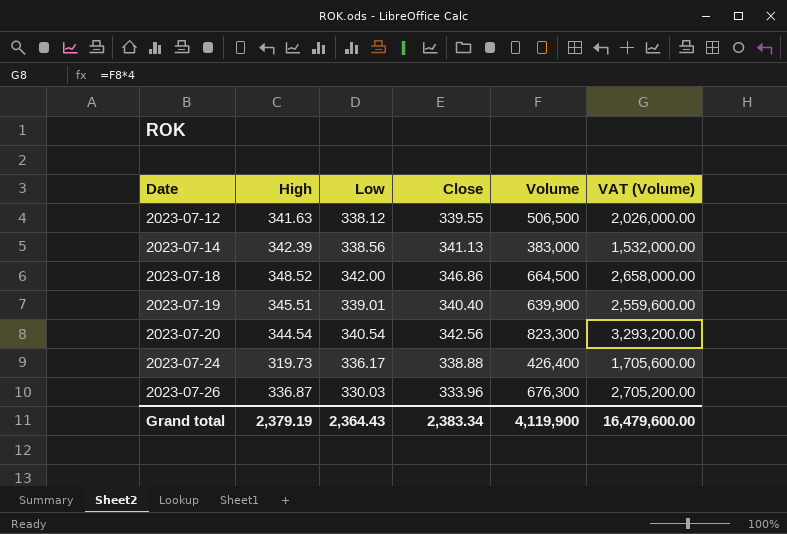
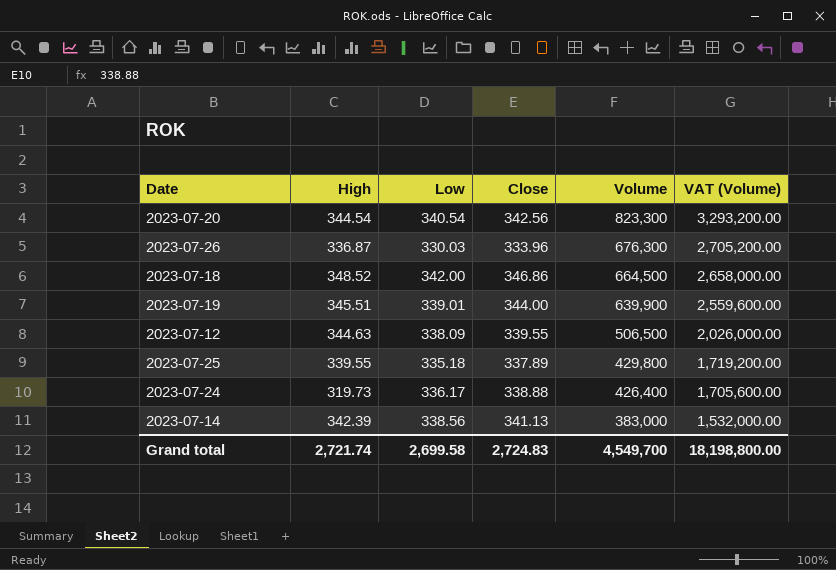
row order: Date ascending -> Volume descending
2023-07-19 | Close: 340.40 -> 344.00
2023-07-12 | High: 341.63 -> 344.63
2023-07-12 | Low: 338.12 -> 338.09
row 2023-07-25: none -> 339.55 | 335.18 | 337.89 | 429,800 | 1,719,200.00
Grand total | High: 2,379.19 -> 2,721.74
Grand total | Low: 2,364.43 -> 2,699.58
Grand total | Close: 2,383.34 -> 2,724.83
Grand total | Volume: 4,119,900 -> 4,549,700
Grand total | VAT (Volume): 16,479,600.00 -> 18,198,800.00

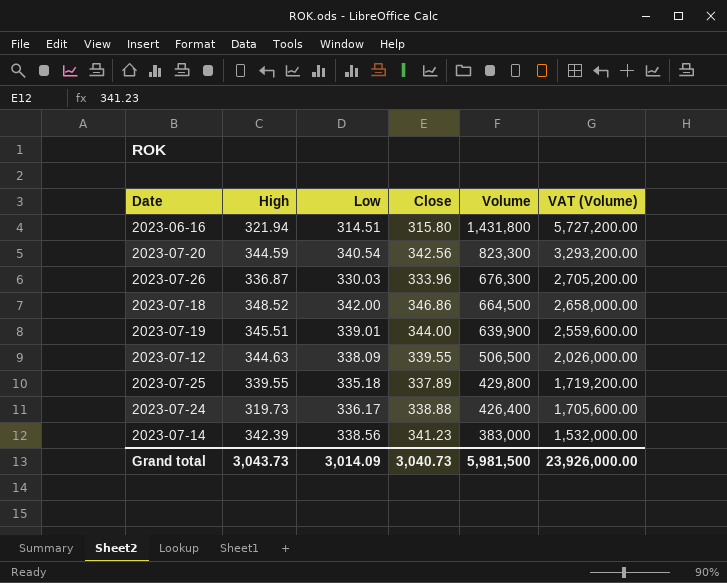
row 2023-06-16: none -> 321.94 | 314.51 | 315.80 | 1,431,800 | 5,727,200.00
2023-07-20 | High: 344.54 -> 344.59
2023-07-14 | Close: 341.13 -> 341.23
Grand total | High: 2,721.74 -> 3,043.73
Grand total | Low: 2,699.58 -> 3,014.09
Grand total | Close: 2,724.83 -> 3,040.73
Grand total | Volume: 4,549,700 -> 5,981,500
Grand total | VAT (Volume): 18,198,800.00 -> 23,926,000.00

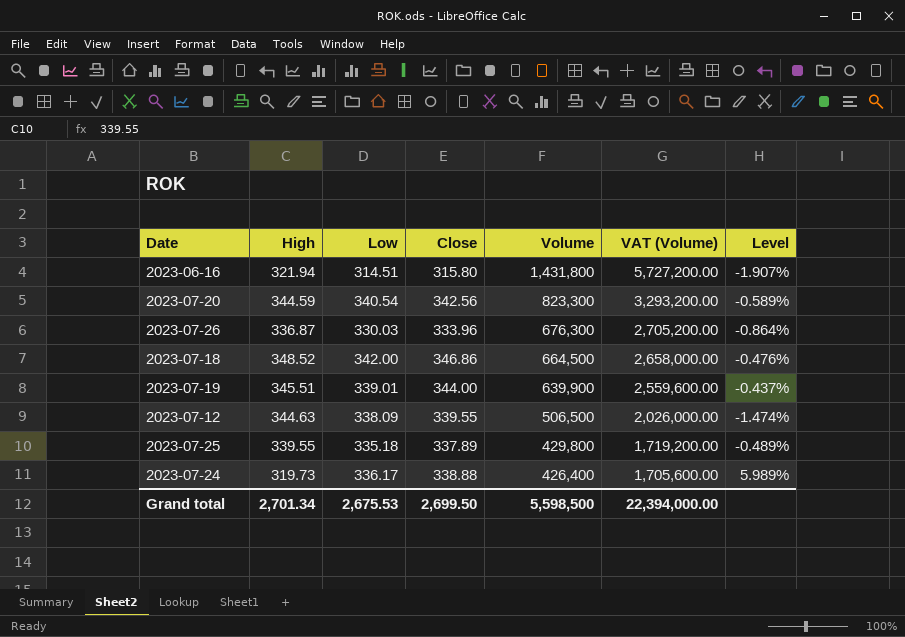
column Level | formula: none -> ([Close] - [High]) / [High]
row 2023-07-14: 342.39 | 338.56 | 341.23 | 383,000 | 1,532,000.00 -> none
Grand total | High: 3,043.73 -> 2,701.34
Grand total | Low: 3,014.09 -> 2,675.53
Grand total | Close: 3,040.73 -> 2,699.50
Grand total | Volume: 5,981,500 -> 5,598,500
Grand total | VAT (Volume): 23,926,000.00 -> 22,394,000.00

